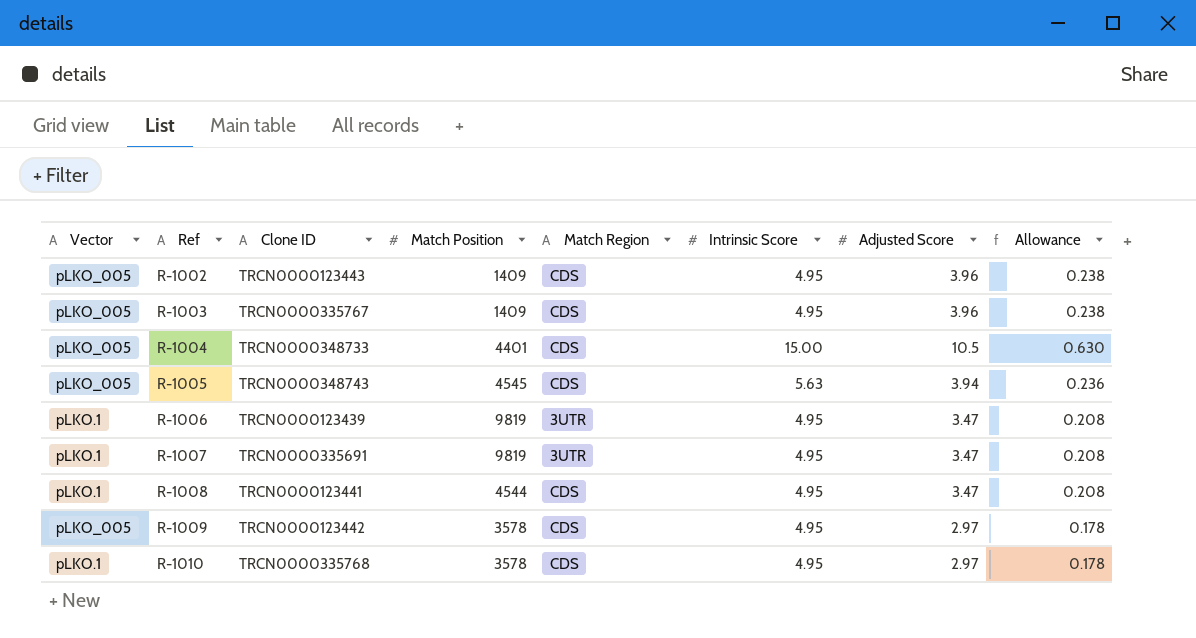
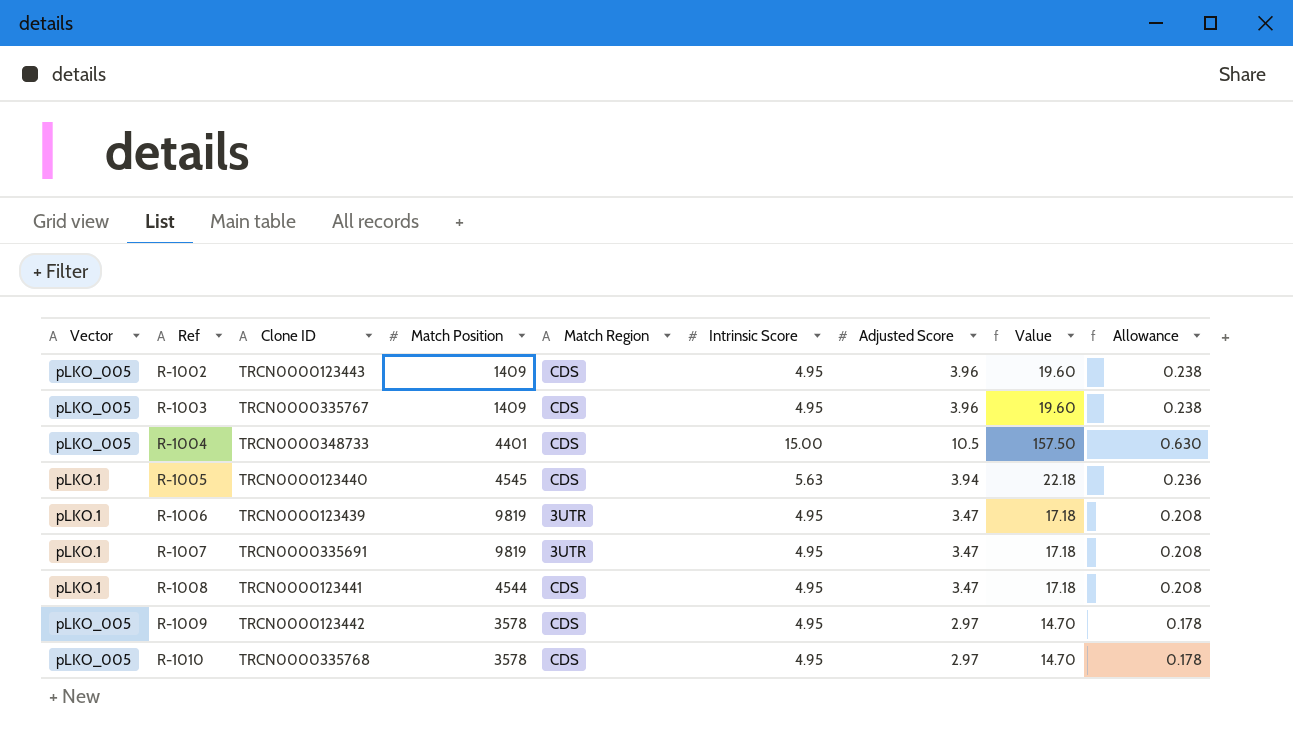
column Value | formula: none -> [Intrinsic Score] * [Adjusted Score]
R-1005 | Vector: pLKO_005 -> pLKO.1
R-1005 | Clone ID: TRCN0000348743 -> TRCN0000123440
R-1010 | Vector: pLKO.1 -> pLKO_005

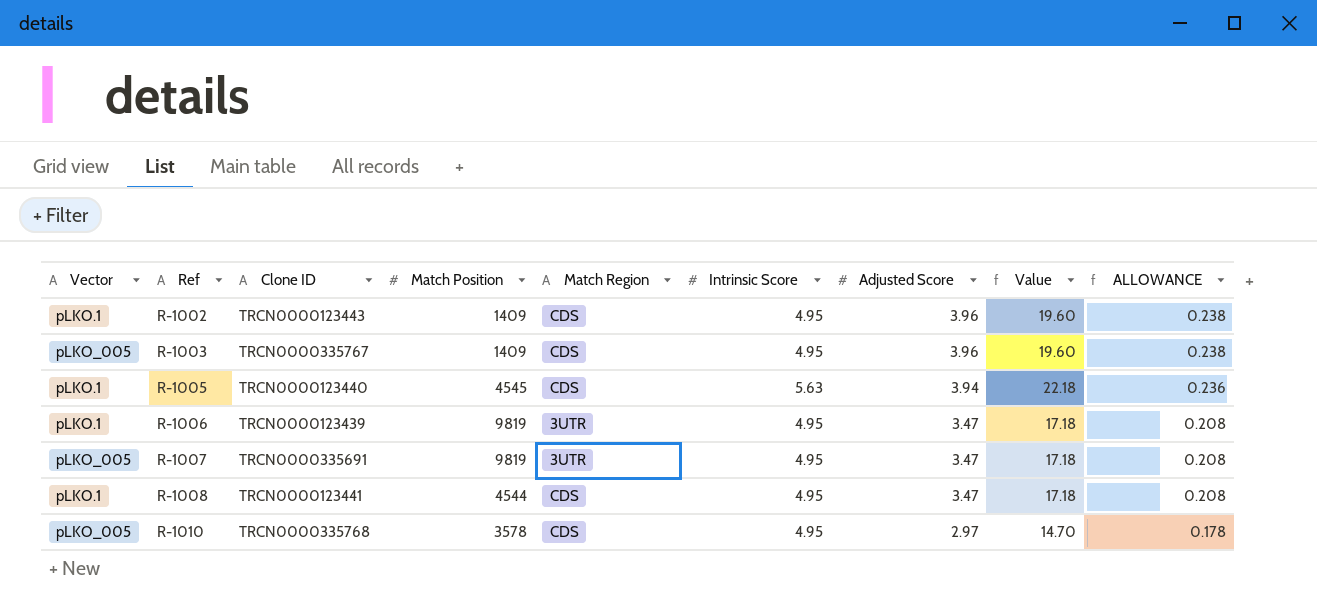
column name: Allowance -> ALLOWANCE
row R-1004: pLKO_005 | TRCN0000348733 | 4401 | CDS | 15.00 | 10.5 | 157.50 | 0.630 -> none
row R-1009: pLKO_005 | TRCN0000123442 | 3578 | CDS | 4.95 | 2.97 | 14.70 | 0.178 -> none
R-1002 | Vector: pLKO_005 -> pLKO.1
R-1007 | Vector: pLKO.1 -> pLKO_005

